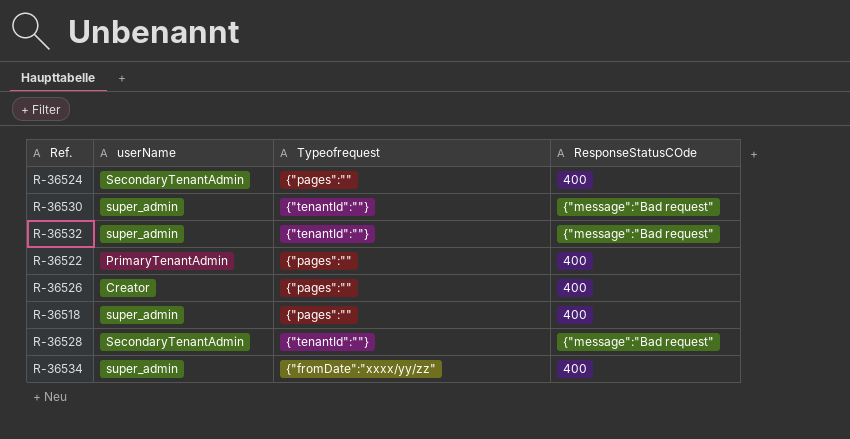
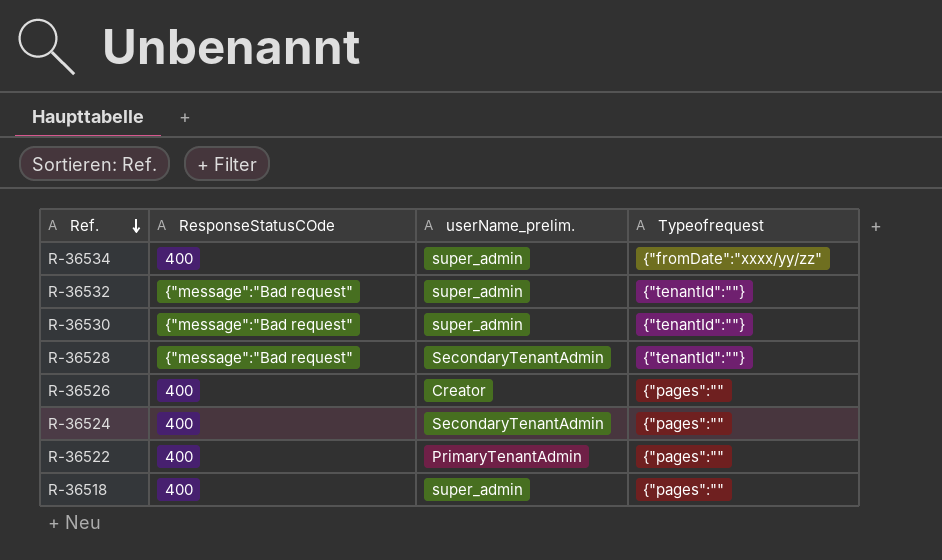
row order: none -> Ref. descending
column ResponseStatusCOde | position: 4 -> 2
column name: userName -> userName_prelim.

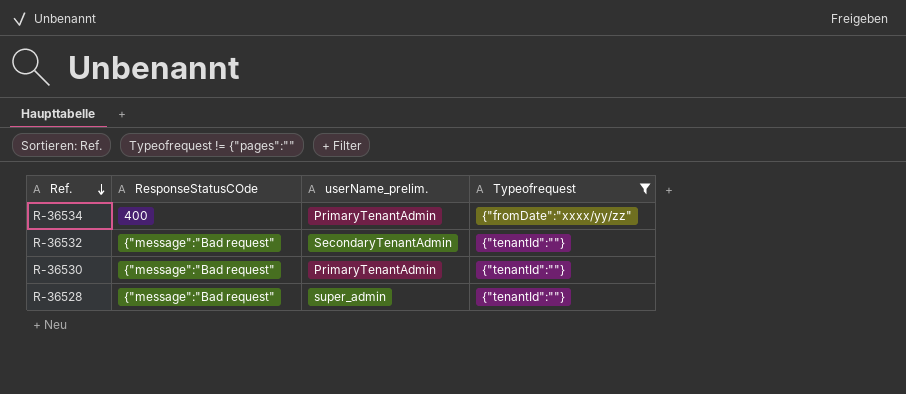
filter: none -> Typeofrequest != {"pages":""
R-36534 | userName_prelim.: super_admin -> PrimaryTenantAdmin
R-36532 | userName_prelim.: super_admin -> SecondaryTenantAdmin
R-36530 | userName_prelim.: super_admin -> PrimaryTenantAdmin
R-36528 | userName_prelim.: SecondaryTenantAdmin -> super_admin

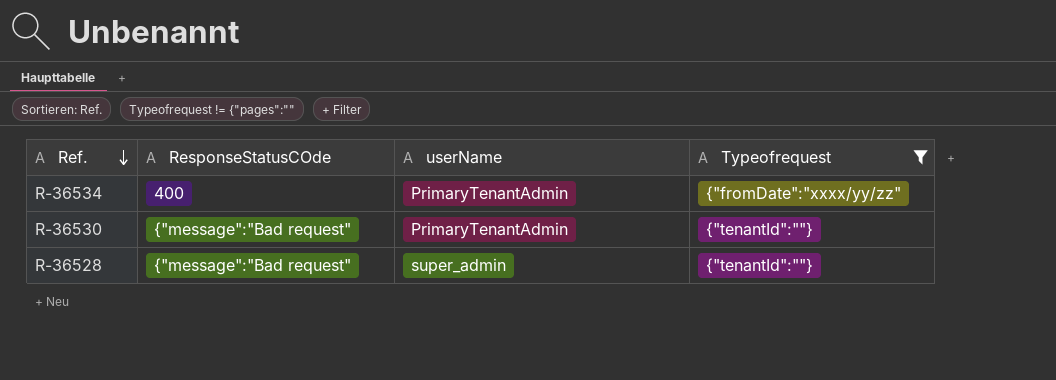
column name: userName_prelim. -> userName
row R-36532: {"message":"Bad request" | SecondaryTenantAdmin | {"tenantId":""} -> none

